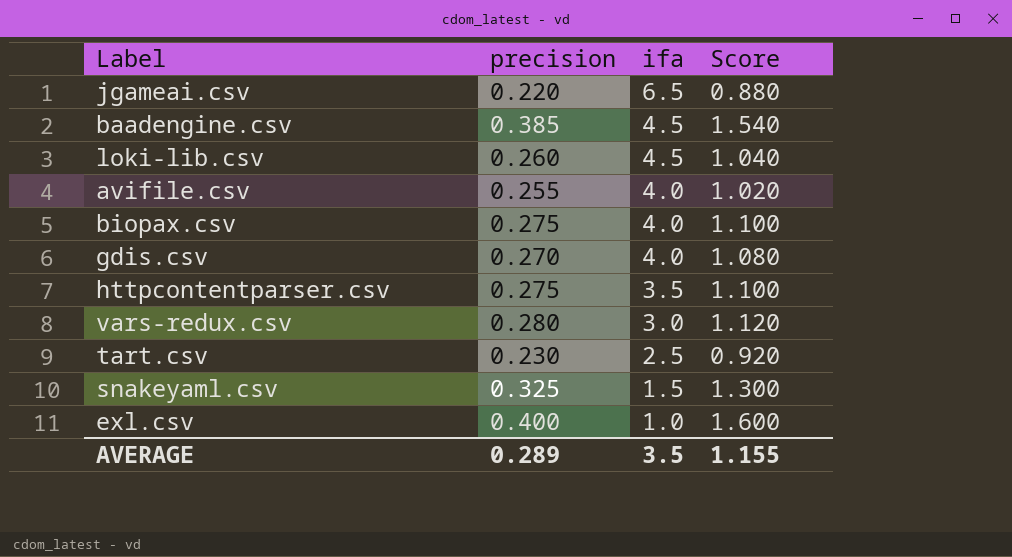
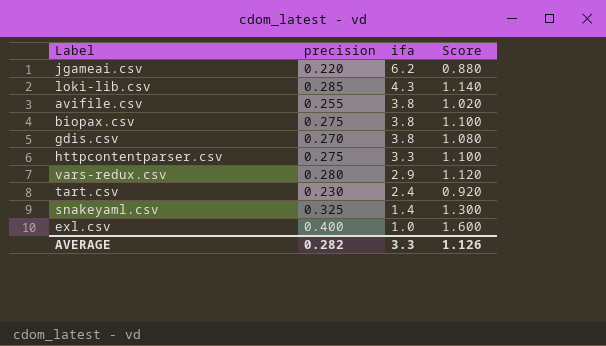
row baadengine.csv: 0.385 | 4.5 | 1.540 -> none
jgameai.csv | ifa: 6.5 -> 6.2
loki-lib.csv | precision: 0.260 -> 0.285
loki-lib.csv | ifa: 4.5 -> 4.3
loki-lib.csv | Score: 1.040 -> 1.140
avifile.csv | ifa: 4.0 -> 3.8
biopax.csv | ifa: 4.0 -> 3.8
gdis.csv | ifa: 4.0 -> 3.8
httpcontentparser.csv | ifa: 3.5 -> 3.3
vars-redux.csv | ifa: 3.0 -> 2.9
tart.csv | ifa: 2.5 -> 2.4
snakeyaml.csv | ifa: 1.5 -> 1.4
AVERAGE | precision: 0.289 -> 0.282
AVERAGE | ifa: 3.5 -> 3.3
AVERAGE | Score: 1.155 -> 1.126

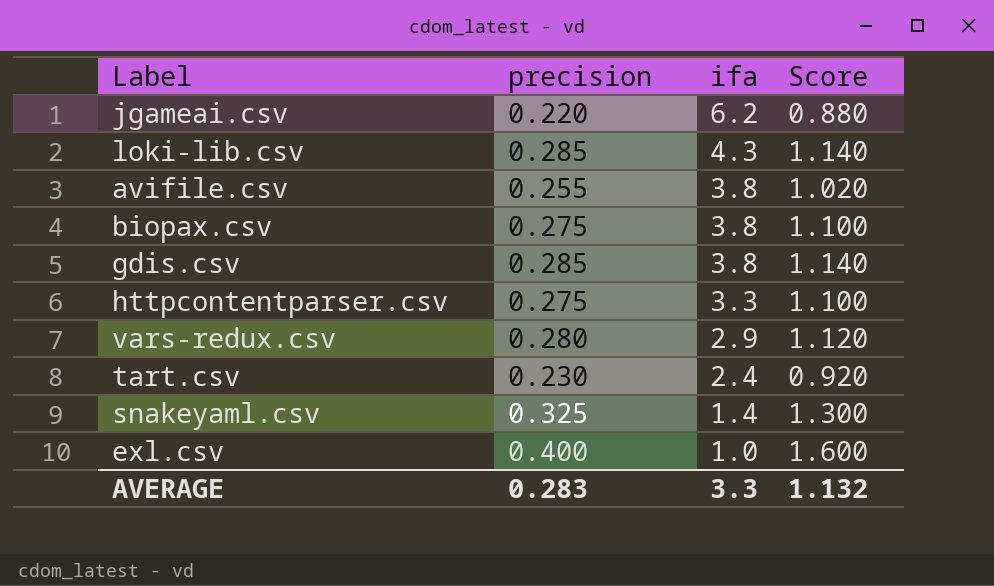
gdis.csv | precision: 0.270 -> 0.285
gdis.csv | Score: 1.080 -> 1.140
AVERAGE | precision: 0.282 -> 0.283
AVERAGE | Score: 1.126 -> 1.132

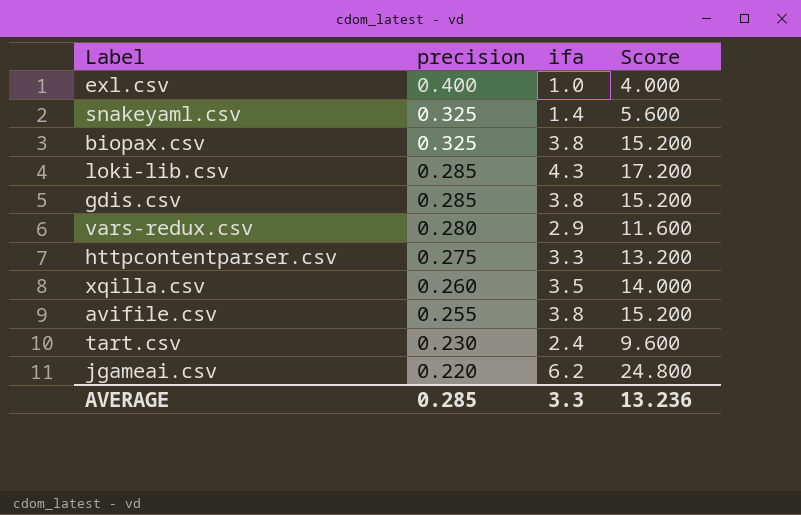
row order: ifa descending -> precision descending
column Score | formula: [precision] * 4 -> [ifa] * 4
biopax.csv | precision: 0.275 -> 0.325
row xqilla.csv: none -> 0.260 | 3.5 | 14.000
AVERAGE | precision: 0.283 -> 0.285
AVERAGE | Score: 1.132 -> 13.236

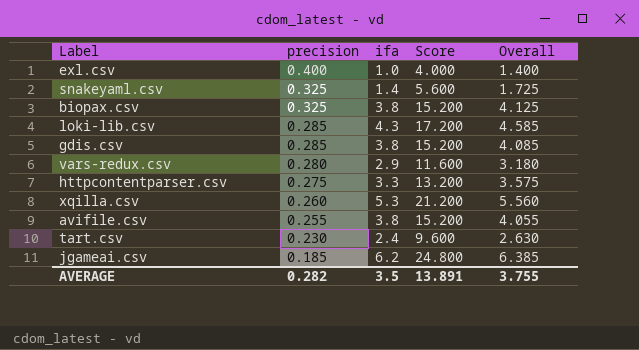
column Overall | formula: none -> [precision] + [ifa]
xqilla.csv | ifa: 3.5 -> 5.3
xqilla.csv | Score: 14.000 -> 21.200
jgameai.csv | precision: 0.220 -> 0.185
AVERAGE | precision: 0.285 -> 0.282
AVERAGE | ifa: 3.3 -> 3.5
AVERAGE | Score: 13.236 -> 13.891

